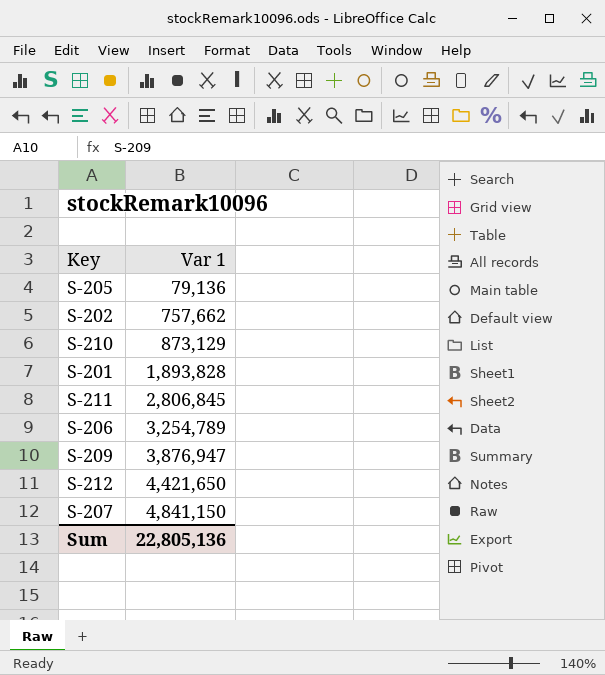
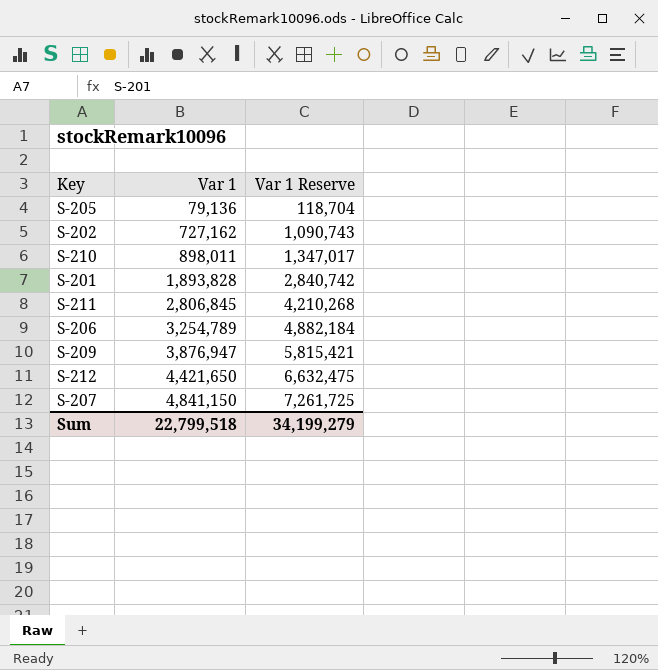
column Var 1 Reserve | formula: none -> [Var 1] * 1.5
S-202 | Var 1: 757,662 -> 727,162
S-210 | Var 1: 873,129 -> 898,011
Sum | Var 1: 22,805,136 -> 22,799,518

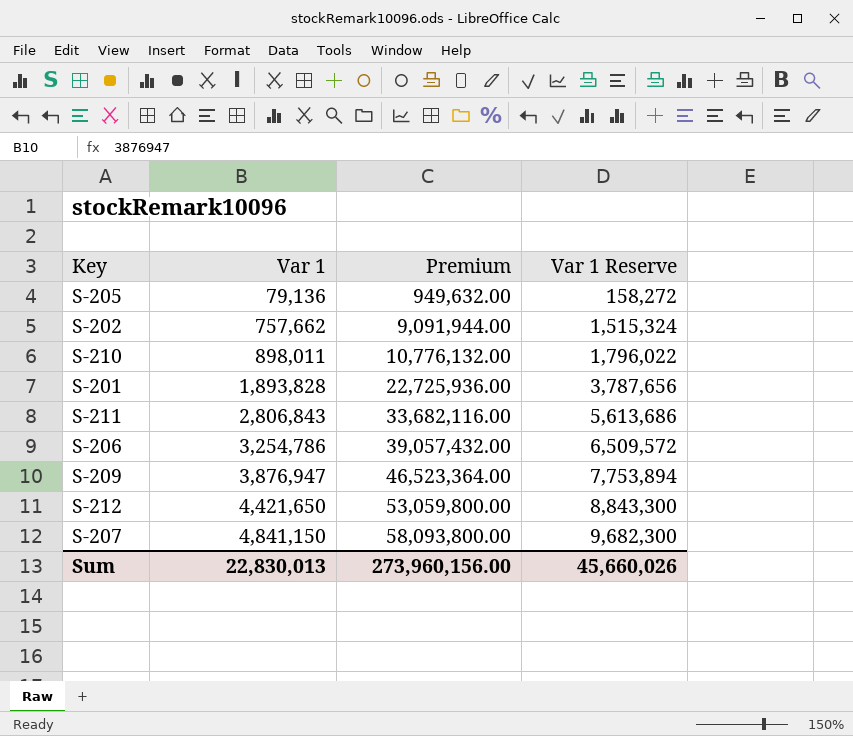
column Premium | formula: none -> [Var 1] * 12
column Var 1 Reserve | formula: [Var 1] * 1.5 -> [Var 1] * 2
S-202 | Var 1: 727,162 -> 757,662
S-211 | Var 1: 2,806,845 -> 2,806,843
S-206 | Var 1: 3,254,789 -> 3,254,786
Sum | Var 1: 22,799,518 -> 22,830,013
Sum | Var 1 Reserve: 34,199,279 -> 45,660,026

